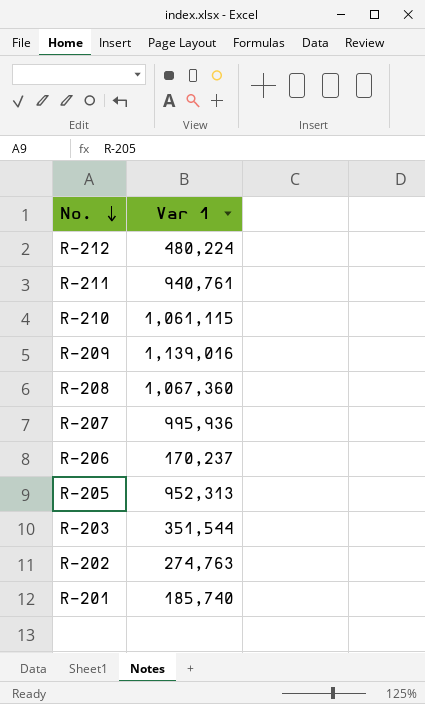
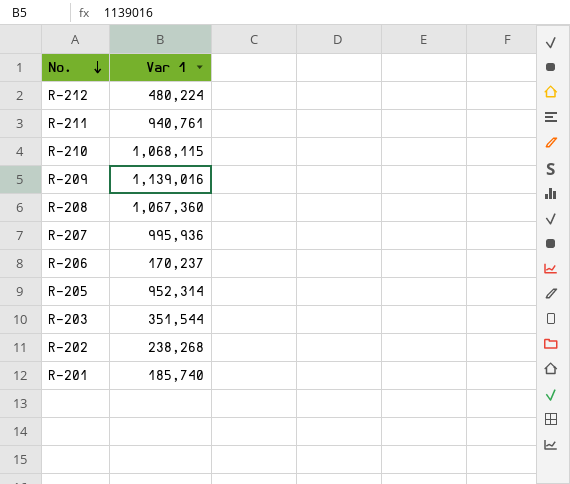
R-210 | Var 1: 1,061,115 -> 1,068,115
R-205 | Var 1: 952,313 -> 952,314
R-202 | Var 1: 274,763 -> 238,268

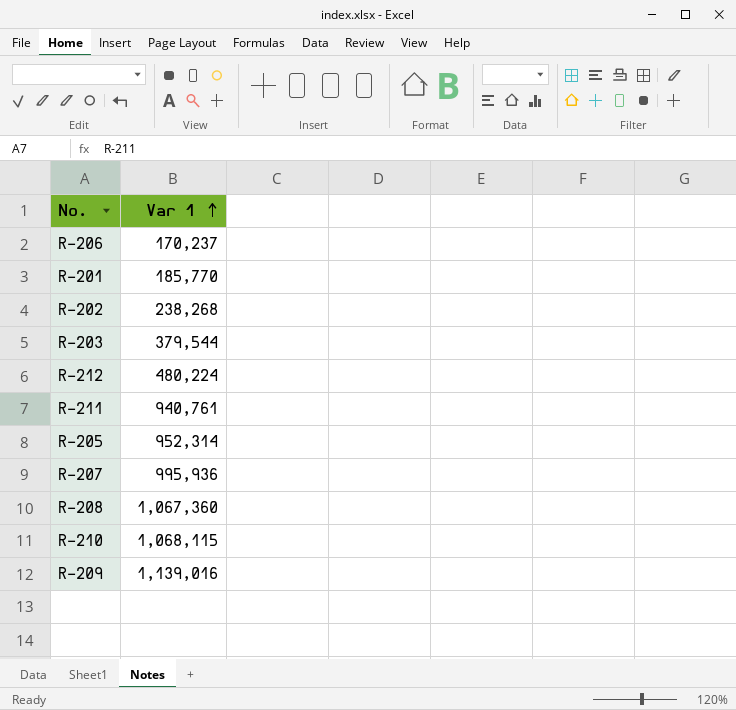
row order: No. descending -> Var 1 ascending
R-201 | Var 1: 185,740 -> 185,770
R-203 | Var 1: 351,544 -> 379,544

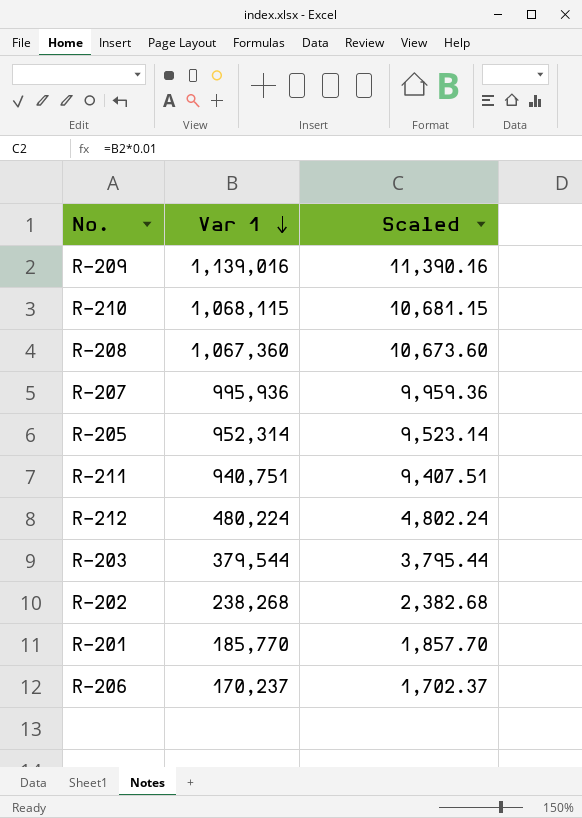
row order: Var 1 ascending -> Var 1 descending
column Scaled | formula: none -> [Var 1] * 0.01
R-211 | Var 1: 940,761 -> 940,751

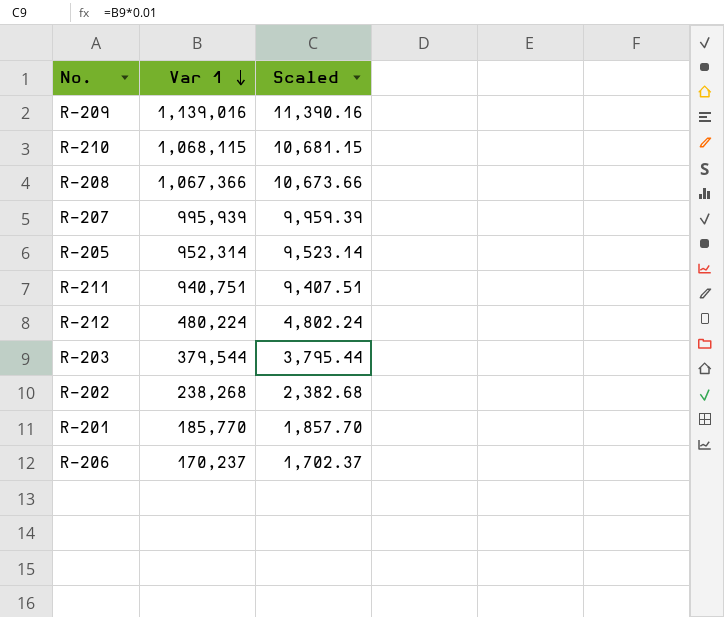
R-208 | Var 1: 1,067,360 -> 1,067,366
R-208 | Scaled: 10,673.60 -> 10,673.66
R-207 | Var 1: 995,936 -> 995,939
R-207 | Scaled: 9,959.36 -> 9,959.39

